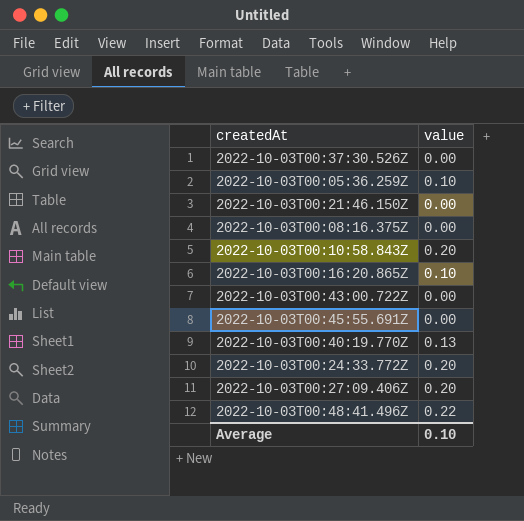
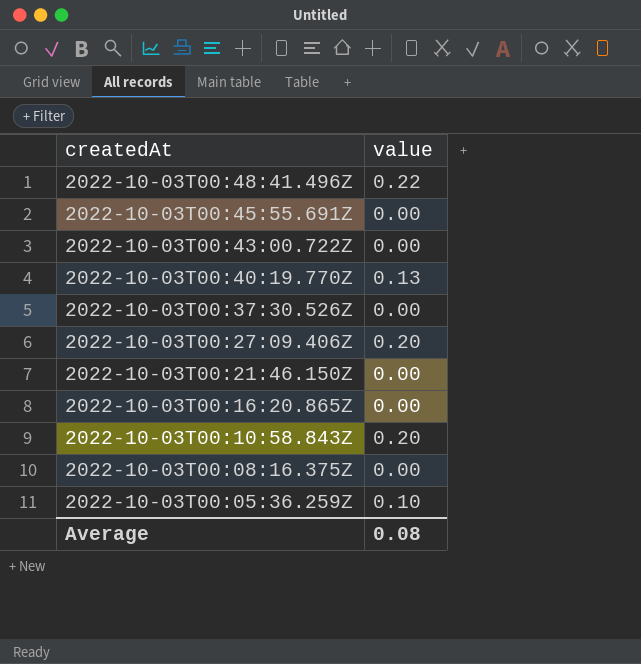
row order: none -> createdAt descending
row 2022-10-03T00:24:33.772Z: 0.20 -> none
2022-10-03T00:16:20.865Z | value: 0.10 -> 0.00
Average | value: 0.10 -> 0.08

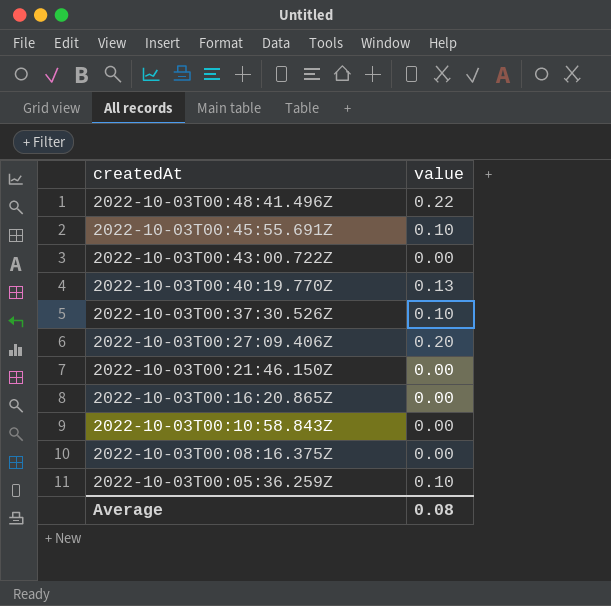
2022-10-03T00:45:55.691Z | value: 0.00 -> 0.10
2022-10-03T00:37:30.526Z | value: 0.00 -> 0.10
2022-10-03T00:10:58.843Z | value: 0.20 -> 0.00

